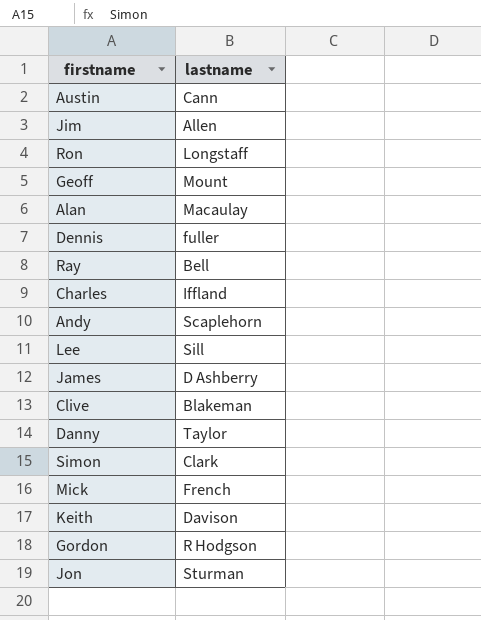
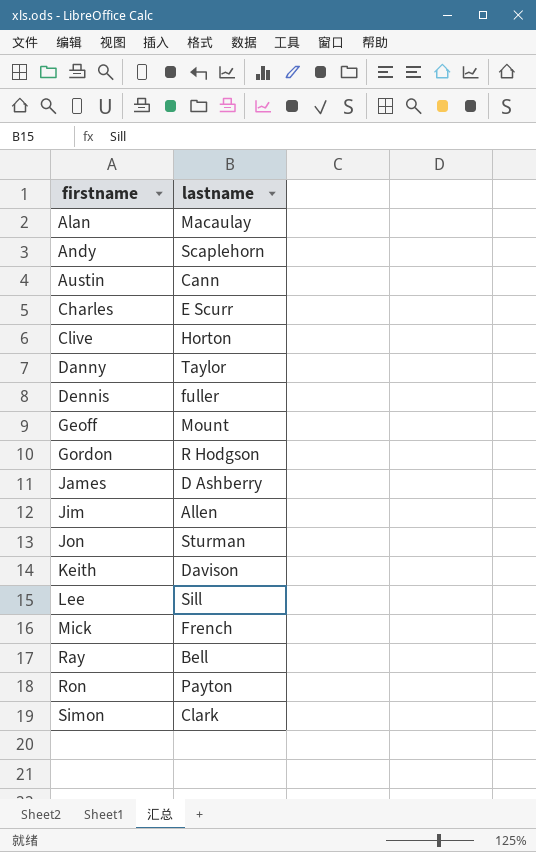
row order: none -> firstname ascending
Charles | lastname: Iffland -> E Scurr
Clive | lastname: Blakeman -> Horton
Ron | lastname: Longstaff -> Payton

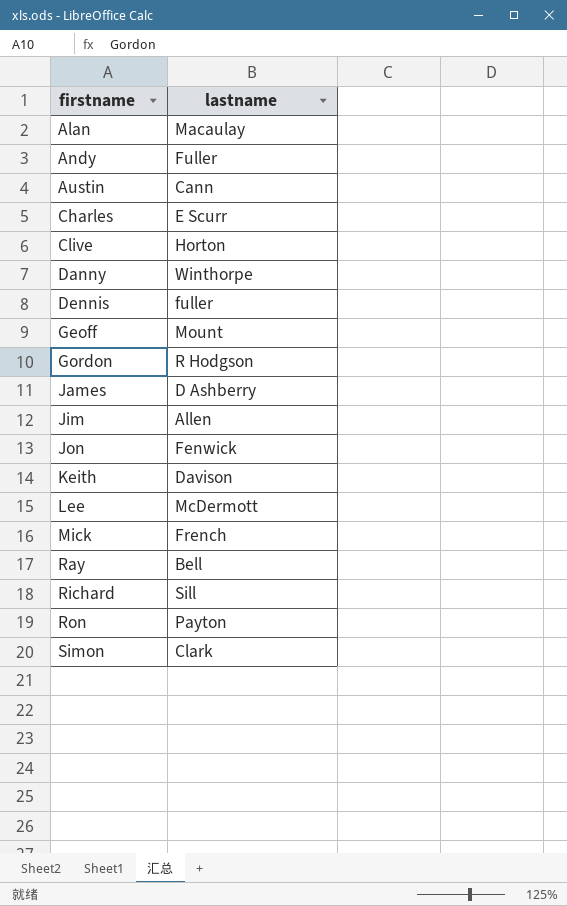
Andy | lastname: Scaplehorn -> Fuller
Danny | lastname: Taylor -> Winthorpe
Jon | lastname: Sturman -> Fenwick
Lee | lastname: Sill -> McDermott
row Richard: none -> Sill

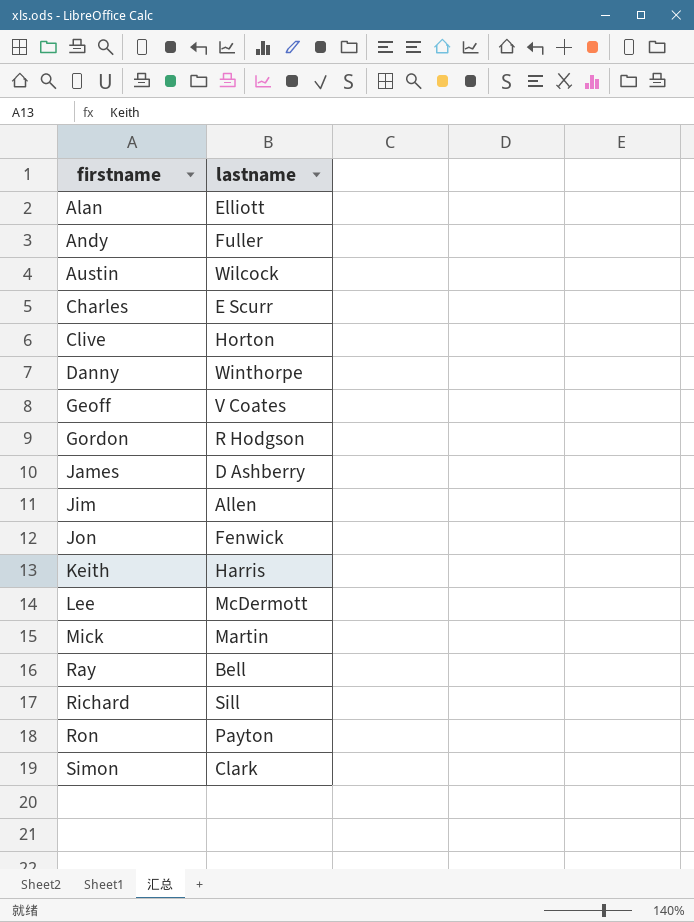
row Dennis: fuller -> none
Alan | lastname: Macaulay -> Elliott
Austin | lastname: Cann -> Wilcock
Geoff | lastname: Mount -> V Coates
Keith | lastname: Davison -> Harris
Mick | lastname: French -> Martin

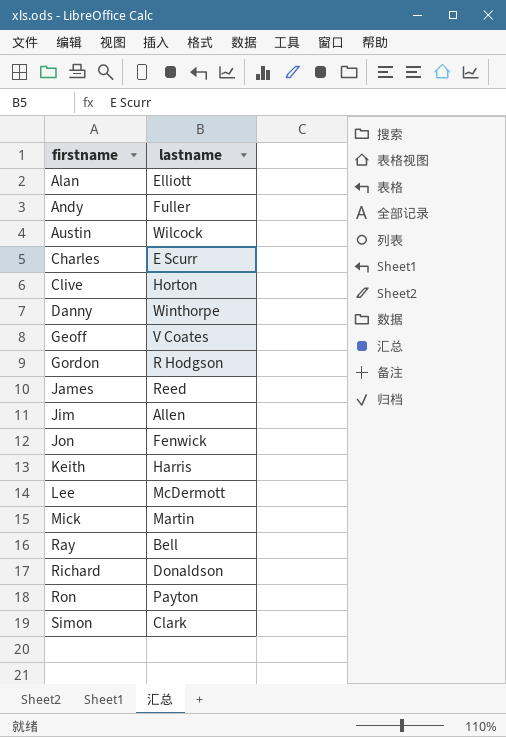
James | lastname: D Ashberry -> Reed
Richard | lastname: Sill -> Donaldson

